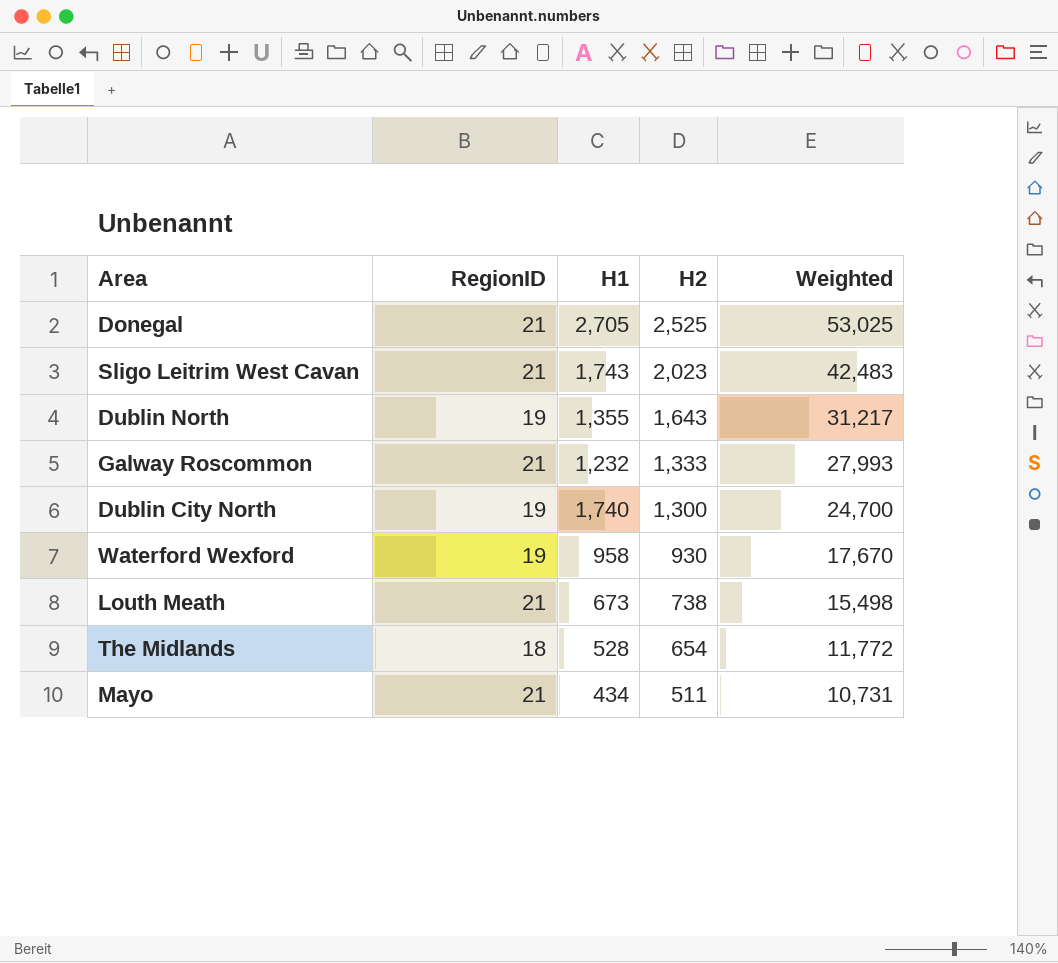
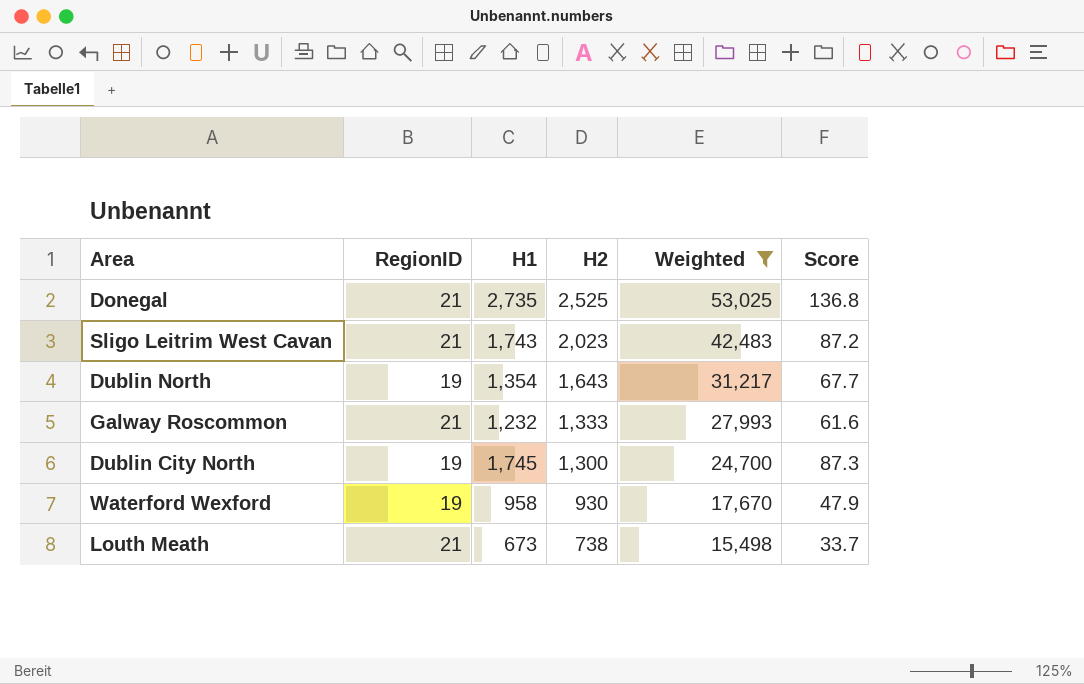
filter: none -> Weighted >= 15,498
column Score | formula: none -> [H1] * 0.05
Donegal | H1: 2,705 -> 2,735
Dublin North | H1: 1,355 -> 1,354
Dublin City North | H1: 1,740 -> 1,745

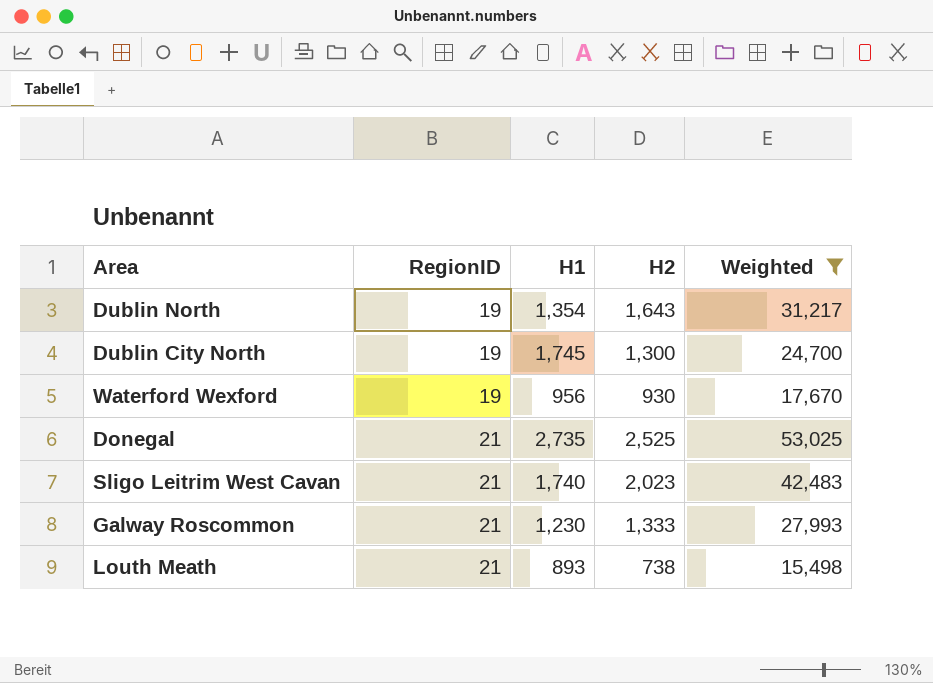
row order: H2 descending -> RegionID ascending
column Score | formula: [H1] * 0.05 -> none
Waterford Wexford | H1: 958 -> 956
Sligo Leitrim West Cavan | H1: 1,743 -> 1,740
Galway Roscommon | H1: 1,232 -> 1,230
Louth Meath | H1: 673 -> 893

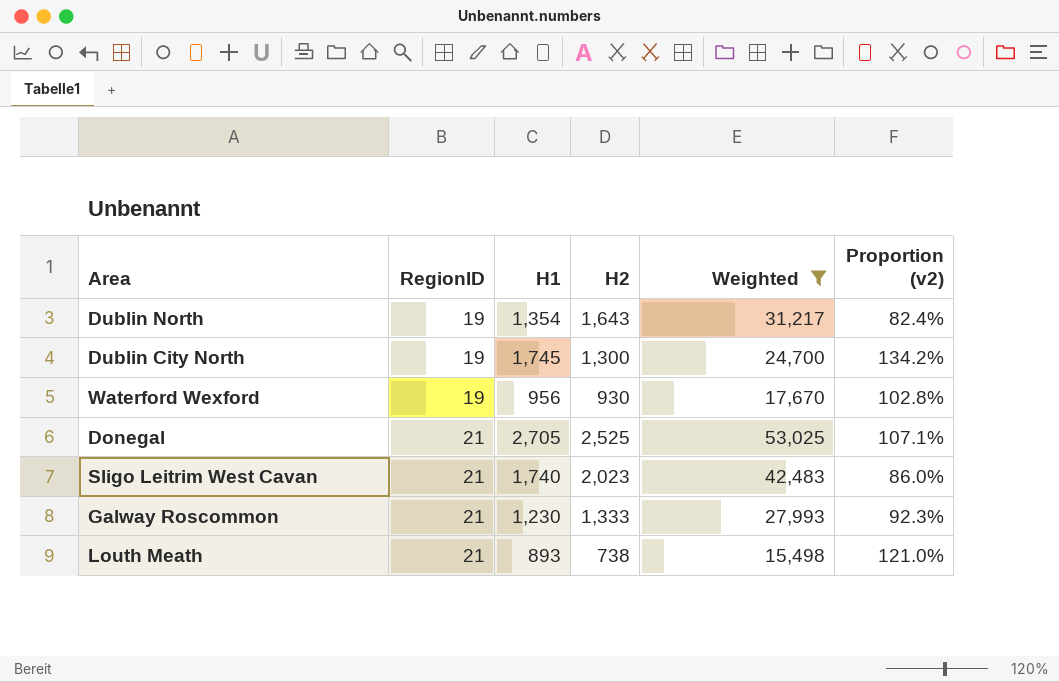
column Proportion (v2) | formula: none -> [H1] / [H2]
Donegal | H1: 2,735 -> 2,705

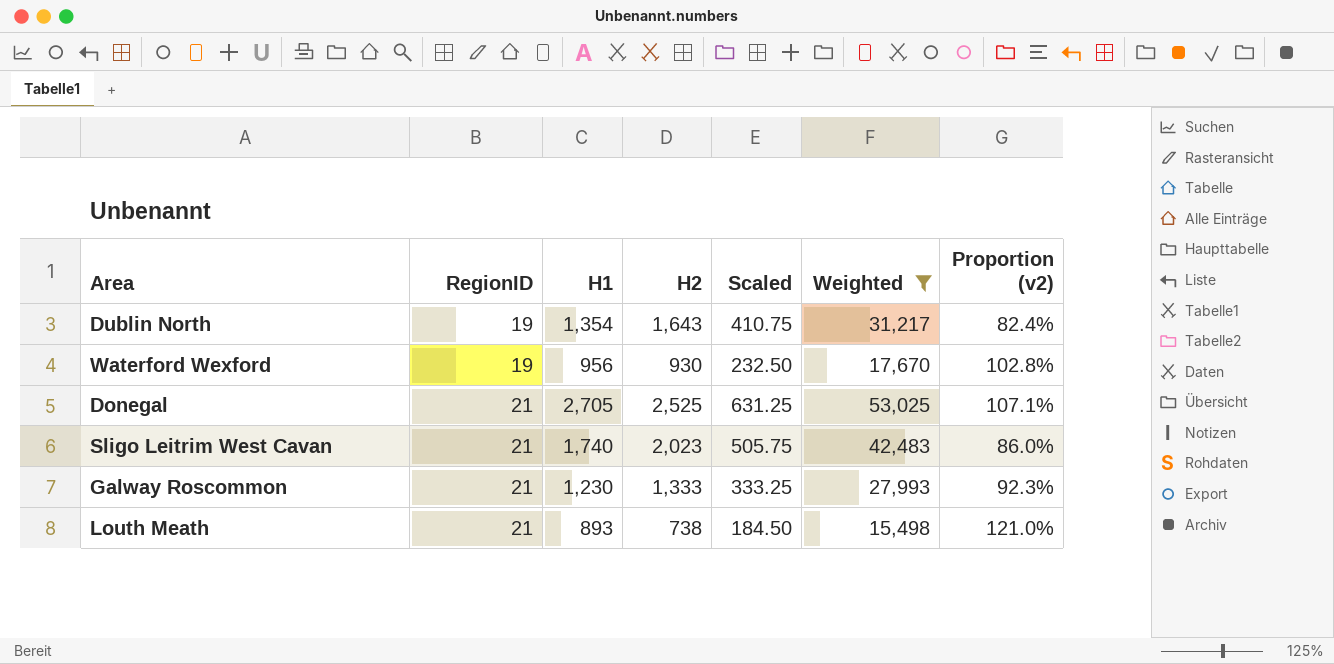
column Scaled | formula: none -> [H2] * 0.25
row Dublin City North: 19 | 1,745 | 1,300 | 24,700 | 134.2% -> none

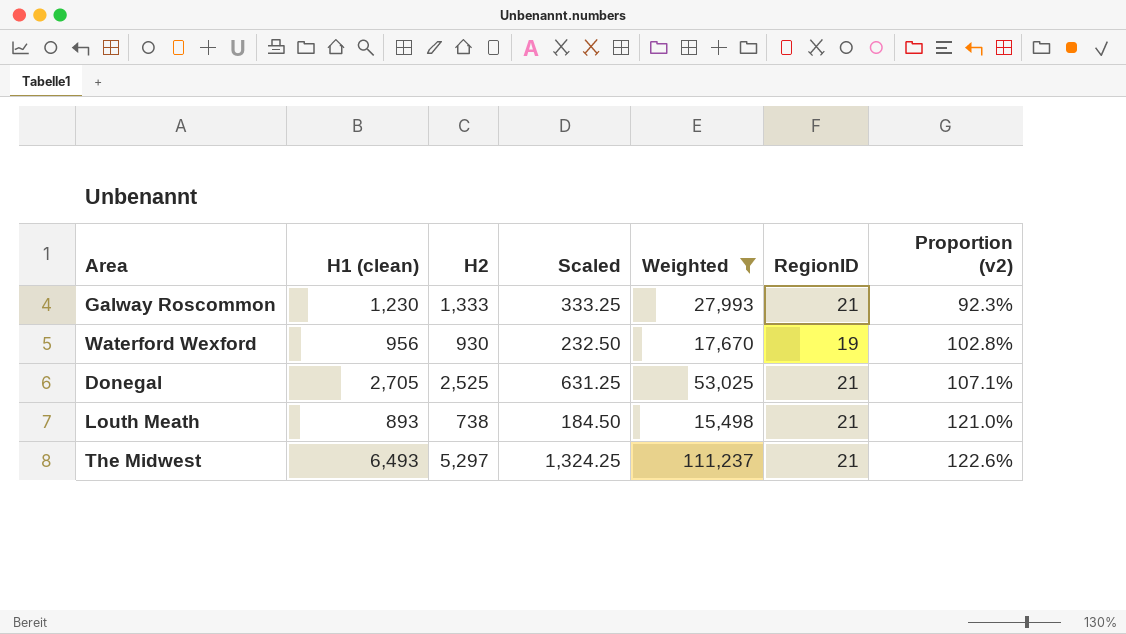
row order: RegionID ascending -> Proportion (v2) ascending
column name: H1 -> H1 (clean)
column RegionID | position: 2 -> 6
row Dublin North: 19 | 1,354 | 1,643 | 410.75 | 31,217 | 82.4% -> none
row Sligo Leitrim West Cavan: 21 | 1,740 | 2,023 | 505.75 | 42,483 | 86.0% -> none
row The Midwest: none -> 6,493 | 5,297 | 1,324.25 | 111,237 | 21 | 122.6%

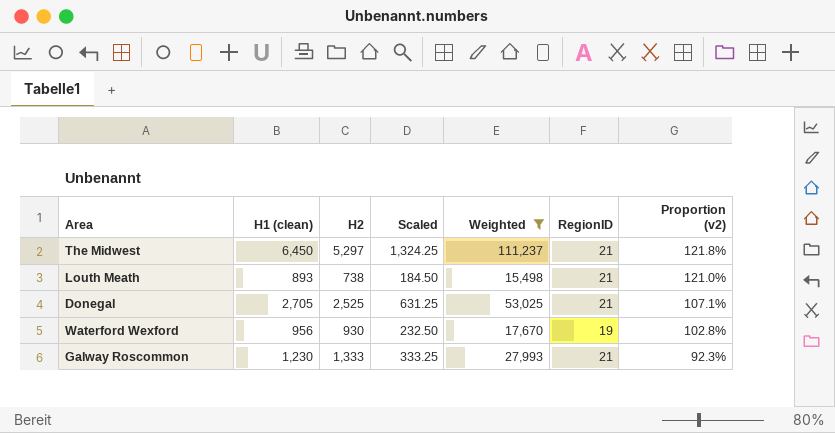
row order: Proportion (v2) ascending -> Proportion (v2) descending
The Midwest | H1 (clean): 6,493 -> 6,450
The Midwest | Proportion (v2): 122.6% -> 121.8%

